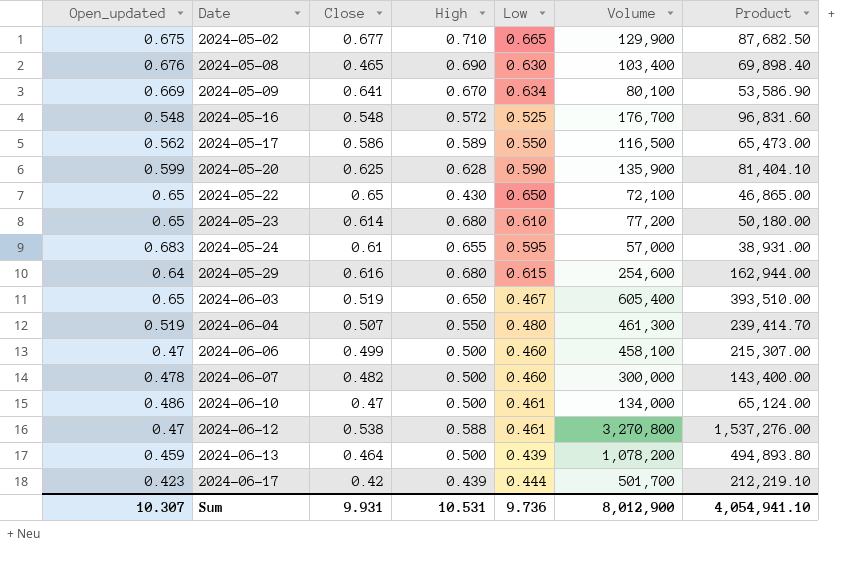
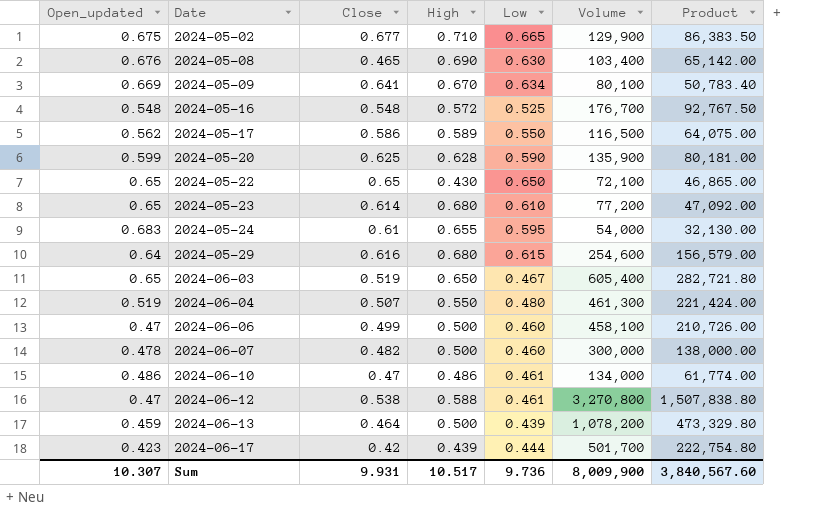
column Product | formula: [Open_updated] * [Volume] -> [Low] * [Volume]
2024-05-24 | Volume: 57,000 -> 54,000
2024-06-10 | High: 0.500 -> 0.486
Sum | High: 10.531 -> 10.517
Sum | Volume: 8,012,900 -> 8,009,900
Sum | Product: 4,054,941.10 -> 3,840,567.60

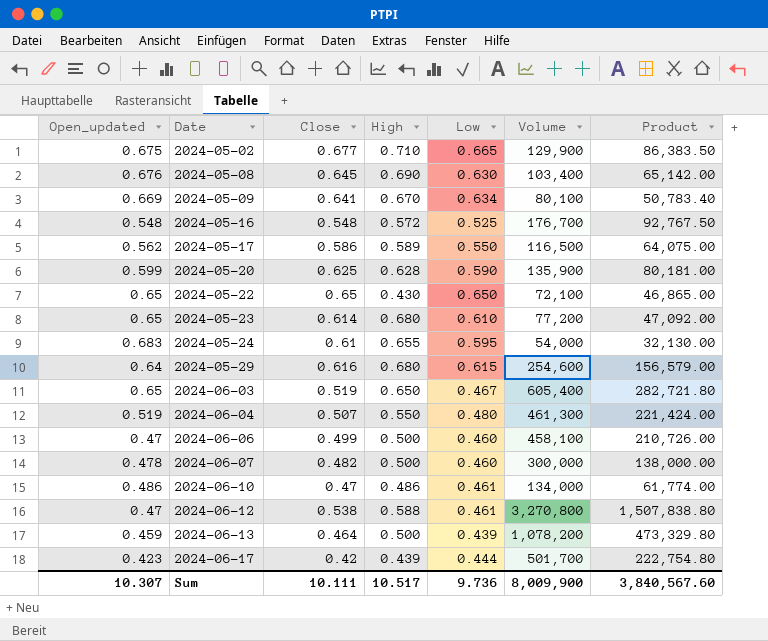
2024-05-08 | Close: 0.465 -> 0.645
Sum | Close: 9.931 -> 10.111

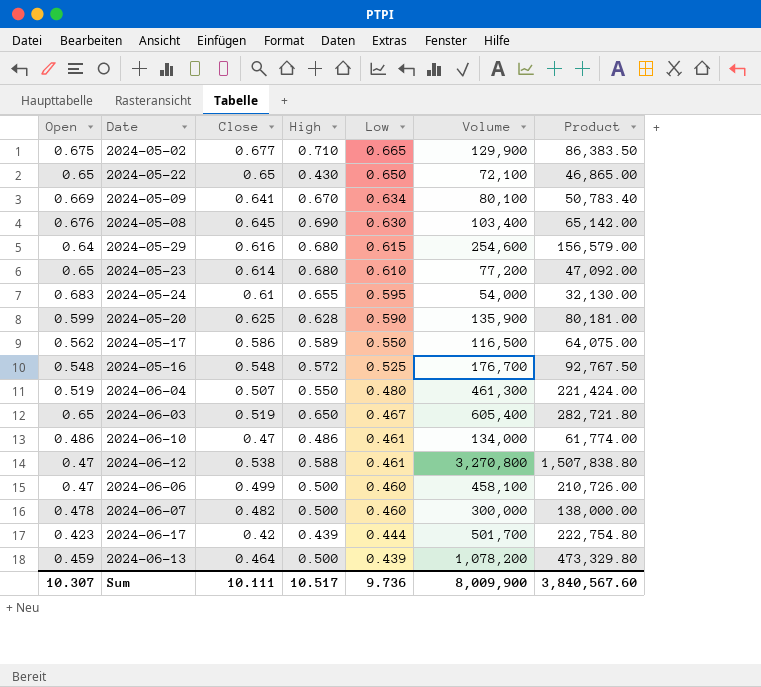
row order: Date ascending -> Low descending
column name: Open_updated -> Open

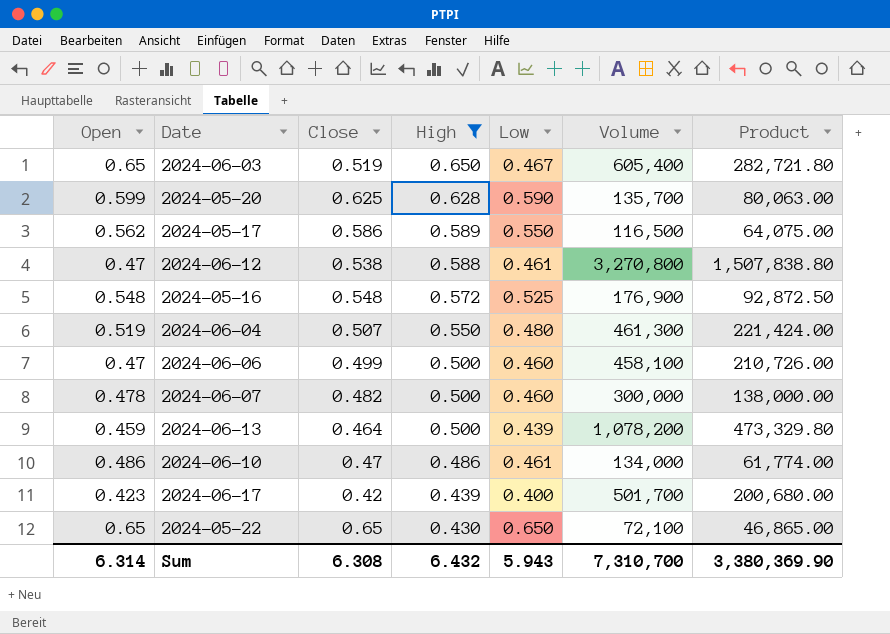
filter: none -> High <= 0.650
row order: Low descending -> High descending
2024-05-20 | Volume: 135,900 -> 135,700
2024-05-20 | Product: 80,181.00 -> 80,063.00
2024-05-16 | Volume: 176,700 -> 176,900
2024-05-16 | Product: 92,767.50 -> 92,872.50
2024-06-17 | Low: 0.444 -> 0.400
2024-06-17 | Product: 222,754.80 -> 200,680.00
Sum | Open: 10.307 -> 6.314
Sum | Close: 10.111 -> 6.308
Sum | High: 10.517 -> 6.432
Sum | Low: 9.736 -> 5.943
Sum | Volume: 8,009,900 -> 7,310,700
Sum | Product: 3,840,567.60 -> 3,380,369.90

